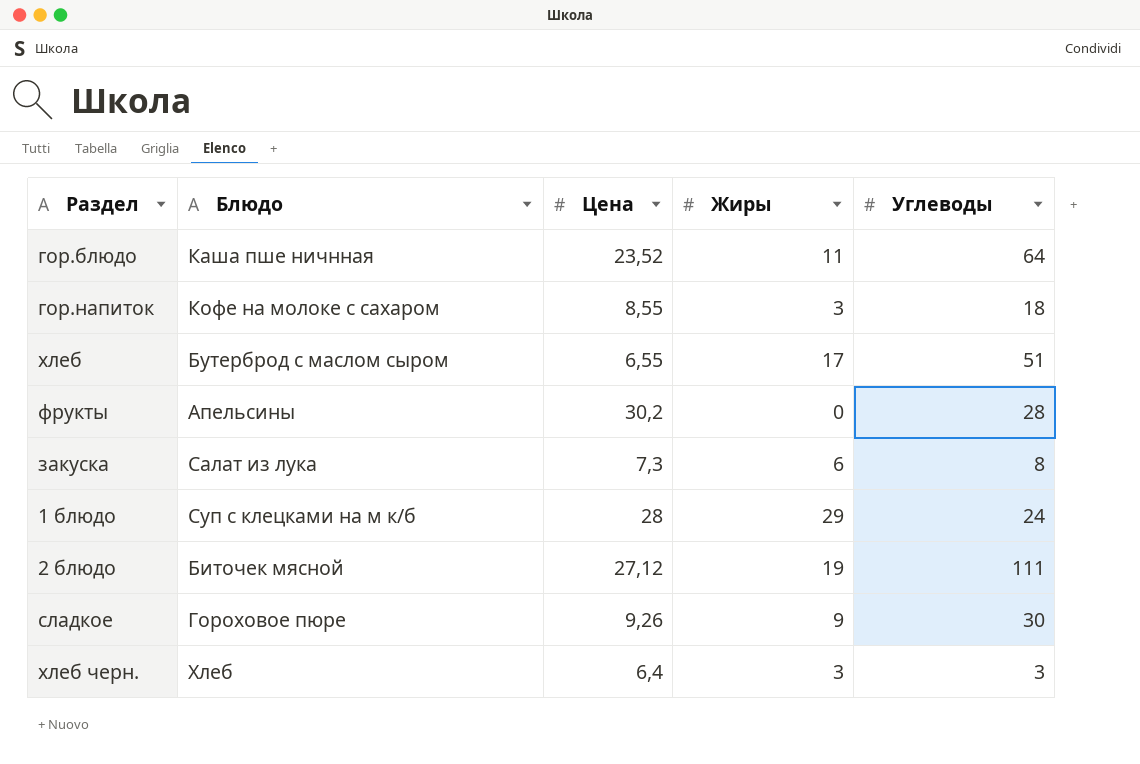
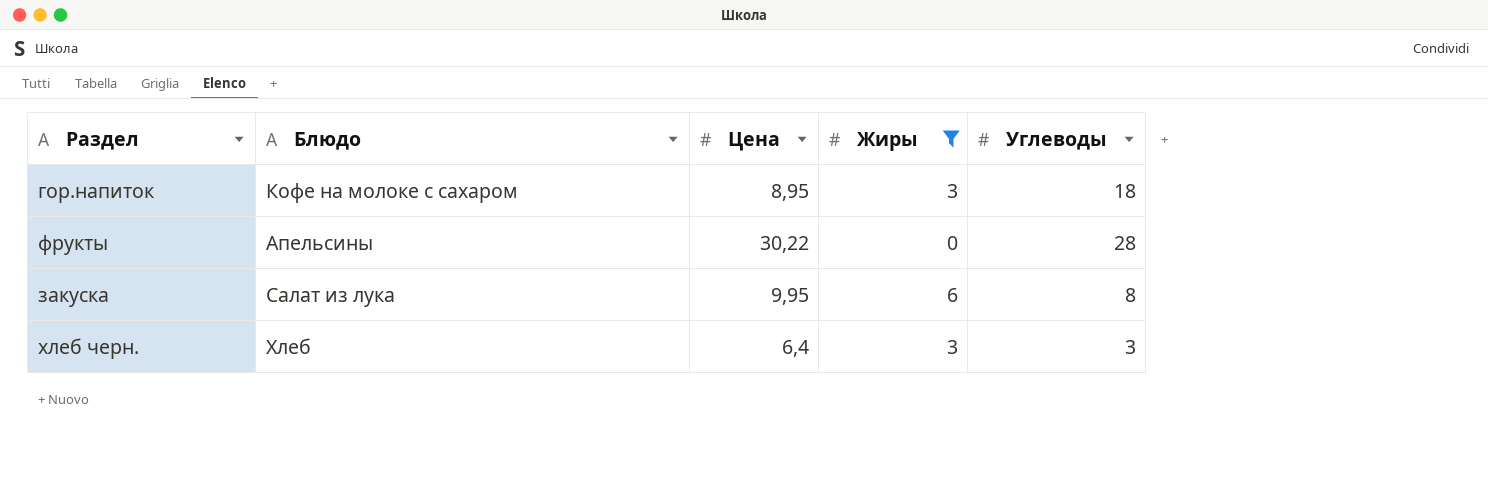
filter: none -> Жиры <= 6
гор.напиток | Цена: 8,55 -> 8,95
фрукты | Цена: 30,2 -> 30,22
закуска | Цена: 7,3 -> 9,95

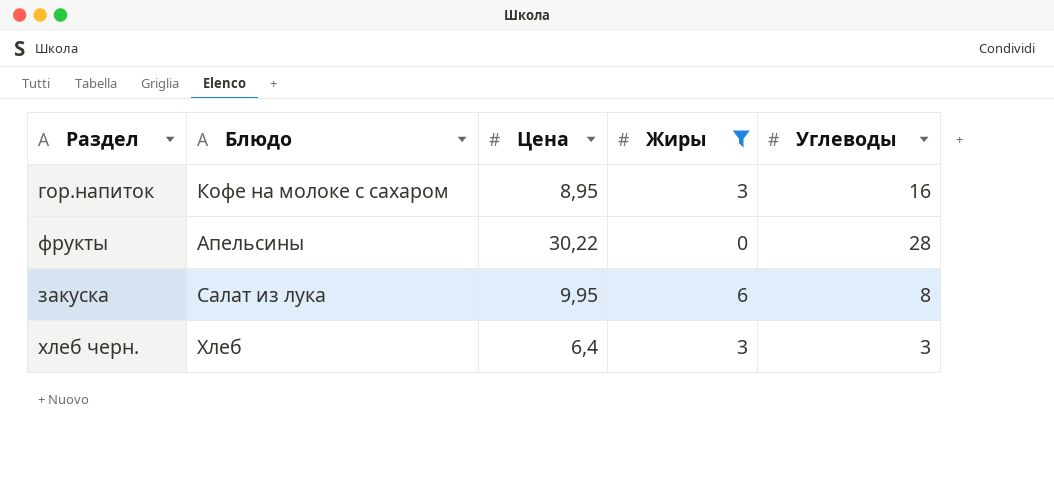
гор.напиток | Углеводы: 18 -> 16

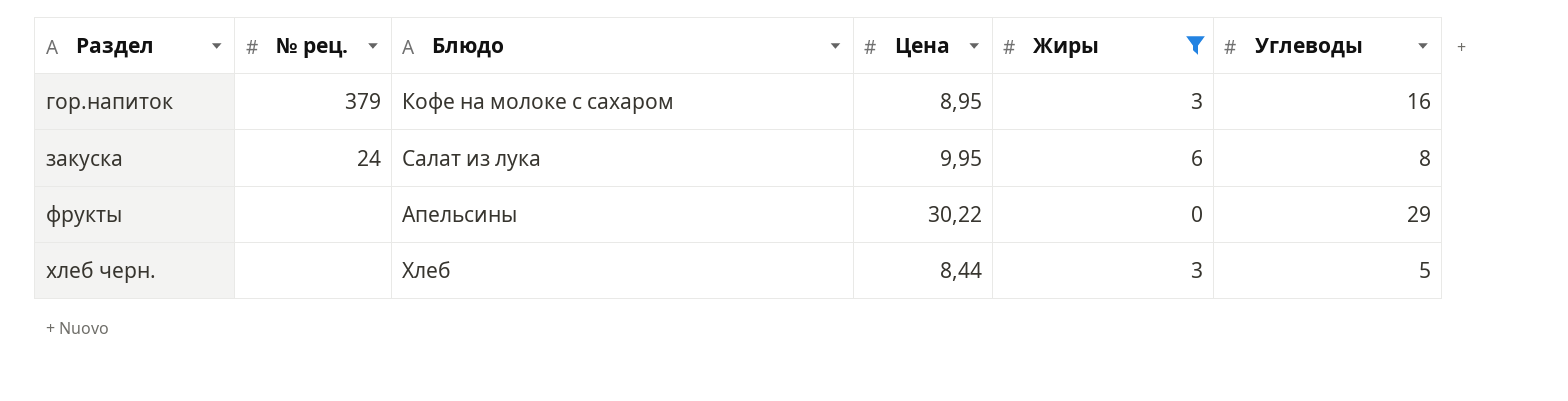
row order: none -> Раздел ascending
column № рец. | position: none -> 2
фрукты | Углеводы: 28 -> 29
хлеб черн. | Цена: 6,4 -> 8,44
хлеб черн. | Углеводы: 3 -> 5

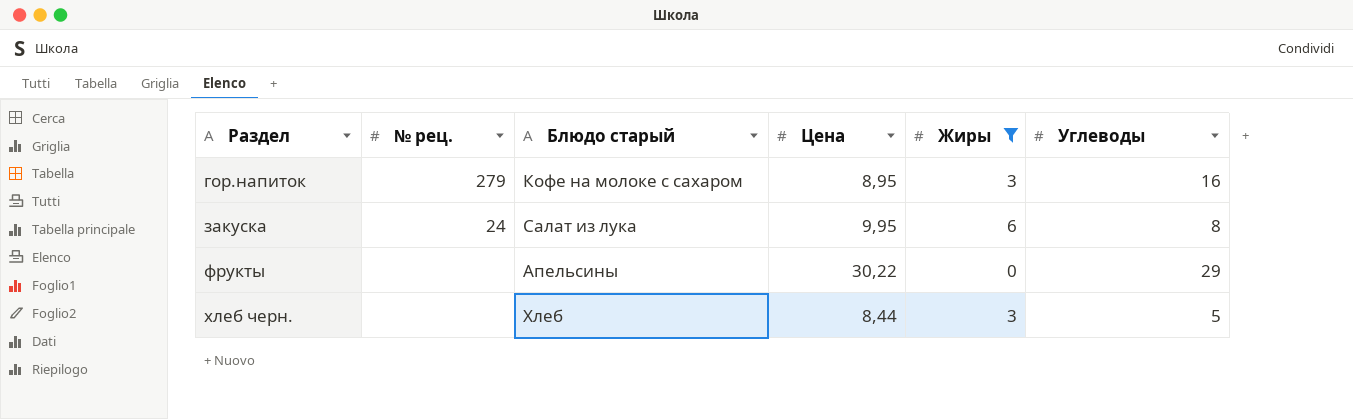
column name: Блюдо -> Блюдо старый
гор.напиток | № рец.: 379 -> 279

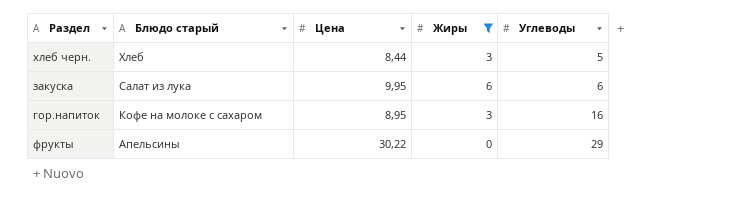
row order: Раздел ascending -> Блюдо старый descending
column № рец. | position: 2 -> none
закуска | Углеводы: 8 -> 6

